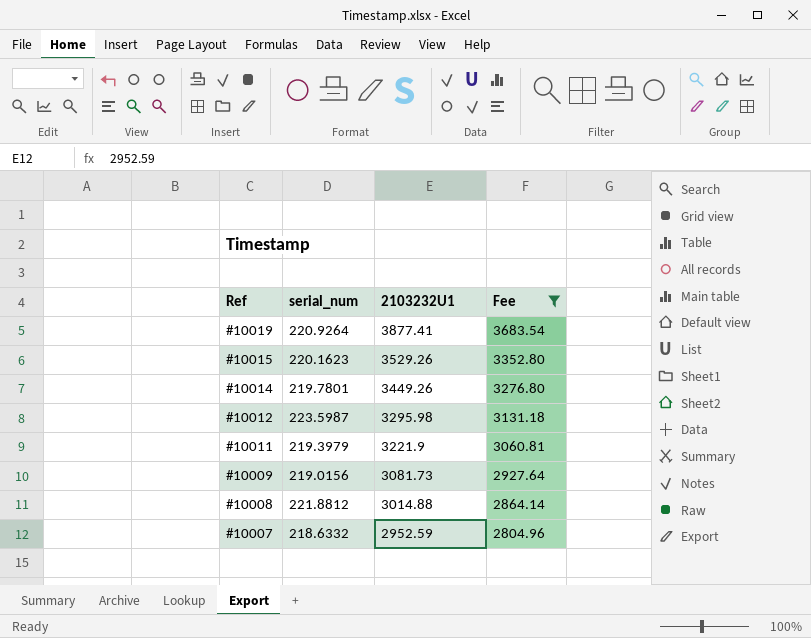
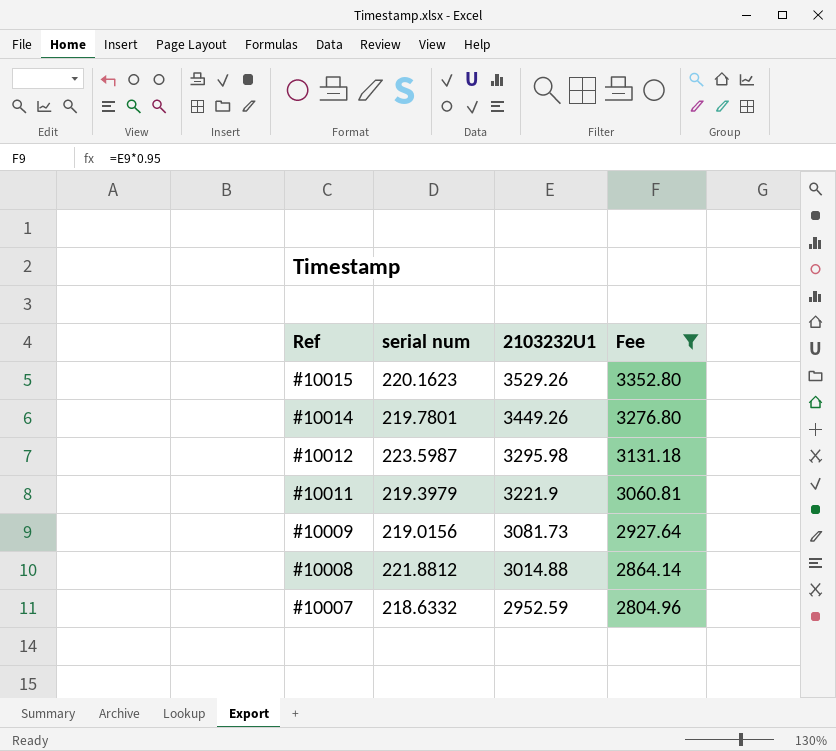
column name: serial_num -> serial num
row #10019: 220.9264 | 3877.41 | 3683.54 -> none

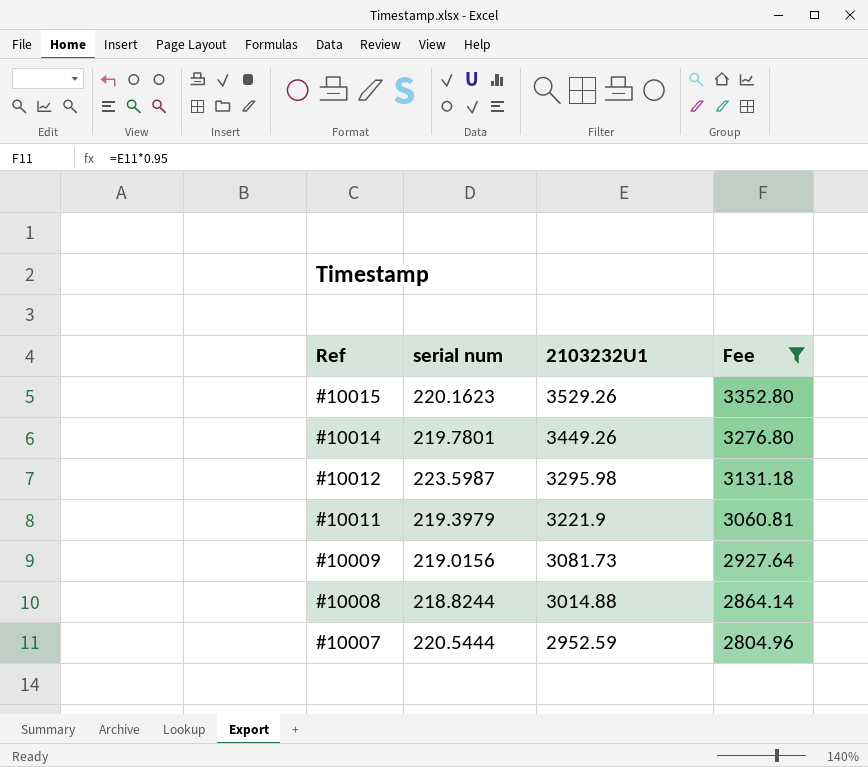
#10008 | serial num: 221.8812 -> 218.8244
#10007 | serial num: 218.6332 -> 220.5444

